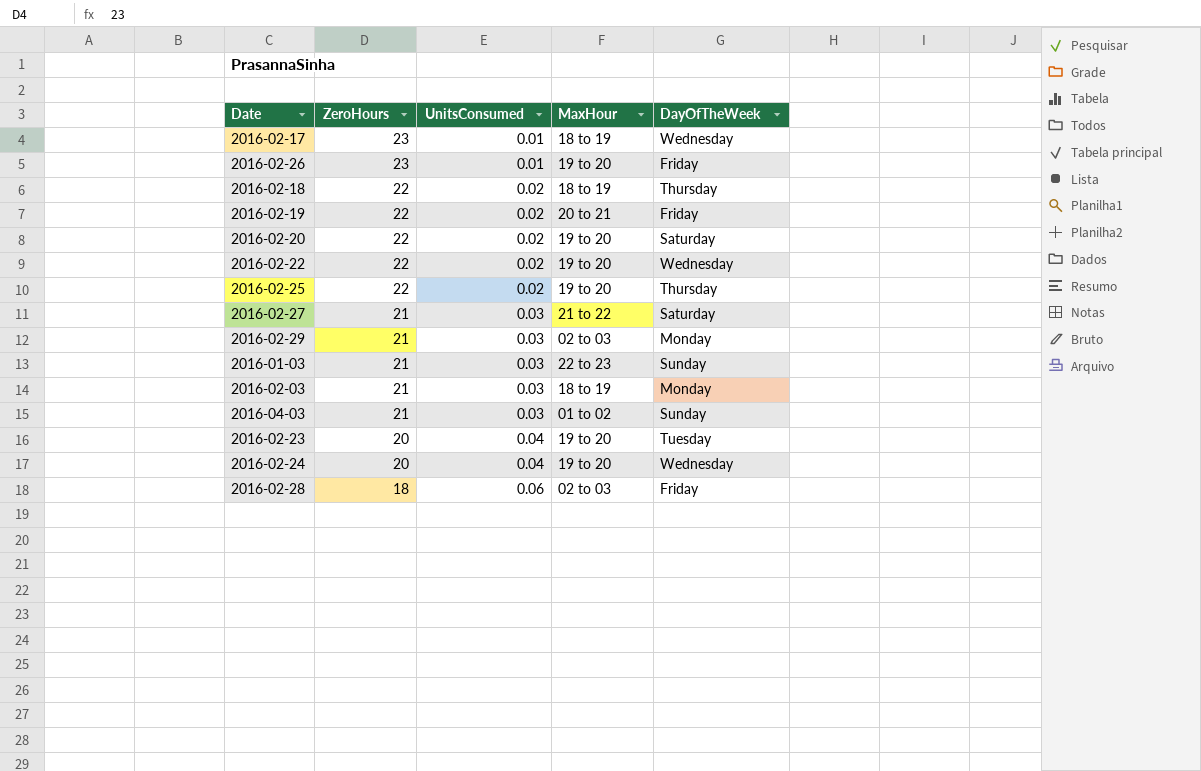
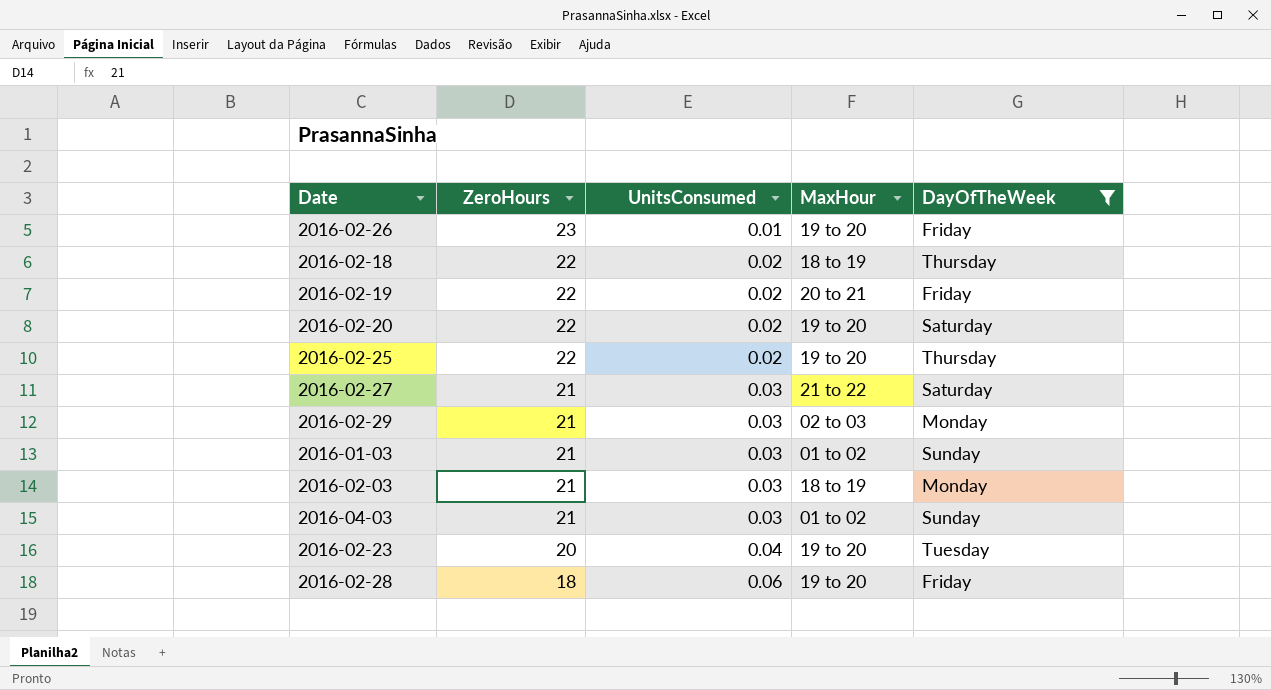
filter: none -> DayOfTheWeek != Wednesday
2016-01-03 | MaxHour: 22 to 23 -> 01 to 02
2016-02-28 | MaxHour: 02 to 03 -> 19 to 20

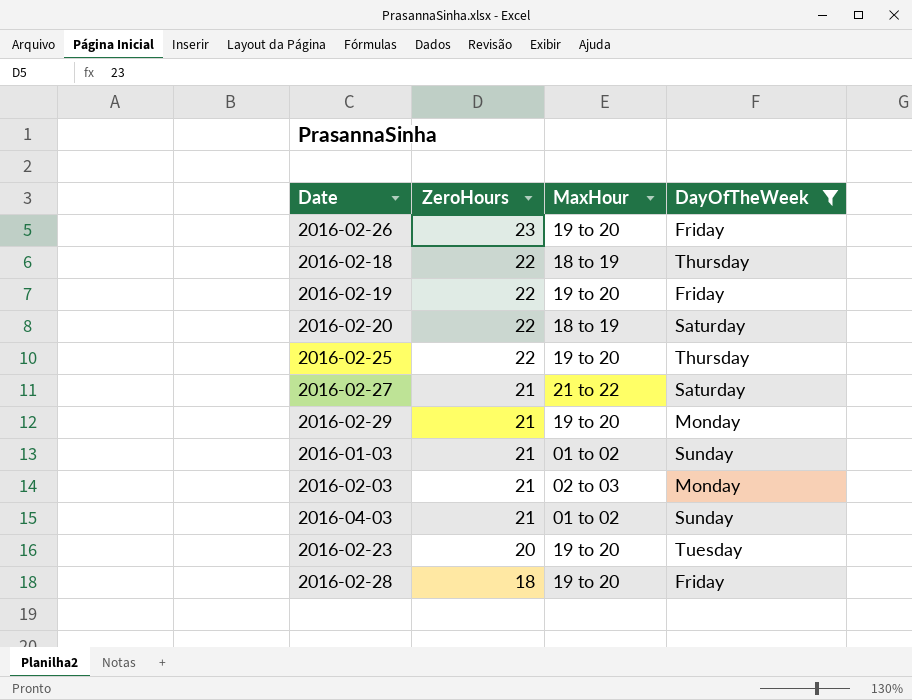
column UnitsConsumed | position: 3 -> none
2016-02-19 | MaxHour: 20 to 21 -> 19 to 20
2016-02-20 | MaxHour: 19 to 20 -> 18 to 19
2016-02-29 | MaxHour: 02 to 03 -> 19 to 20
2016-02-03 | MaxHour: 18 to 19 -> 02 to 03

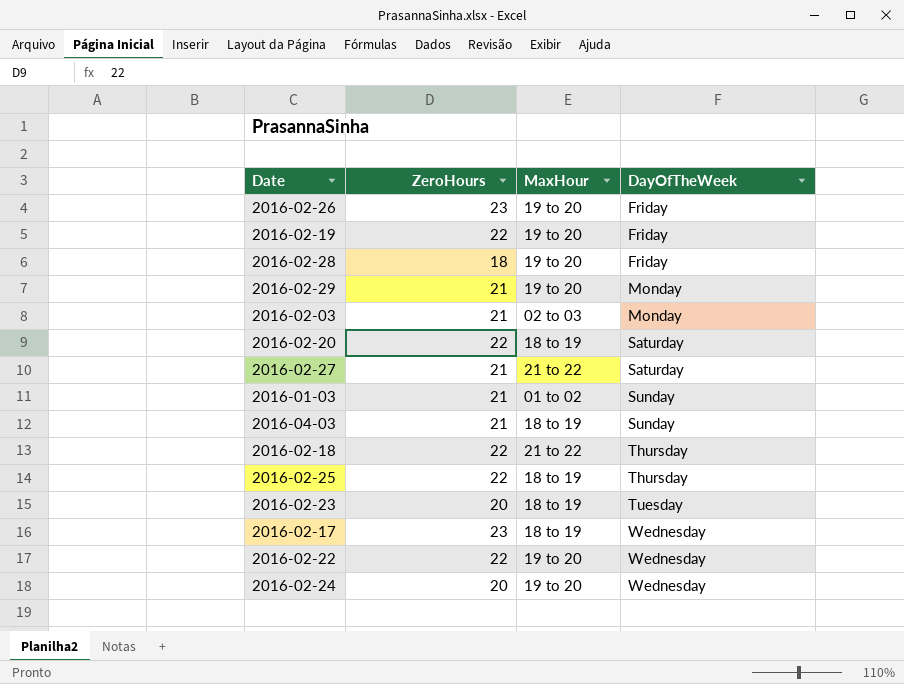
filter: DayOfTheWeek != Wednesday -> none
row order: ZeroHours descending -> DayOfTheWeek ascending
2016-04-03 | MaxHour: 01 to 02 -> 18 to 19
2016-02-18 | MaxHour: 18 to 19 -> 21 to 22
2016-02-25 | MaxHour: 19 to 20 -> 18 to 19
2016-02-23 | MaxHour: 19 to 20 -> 18 to 19

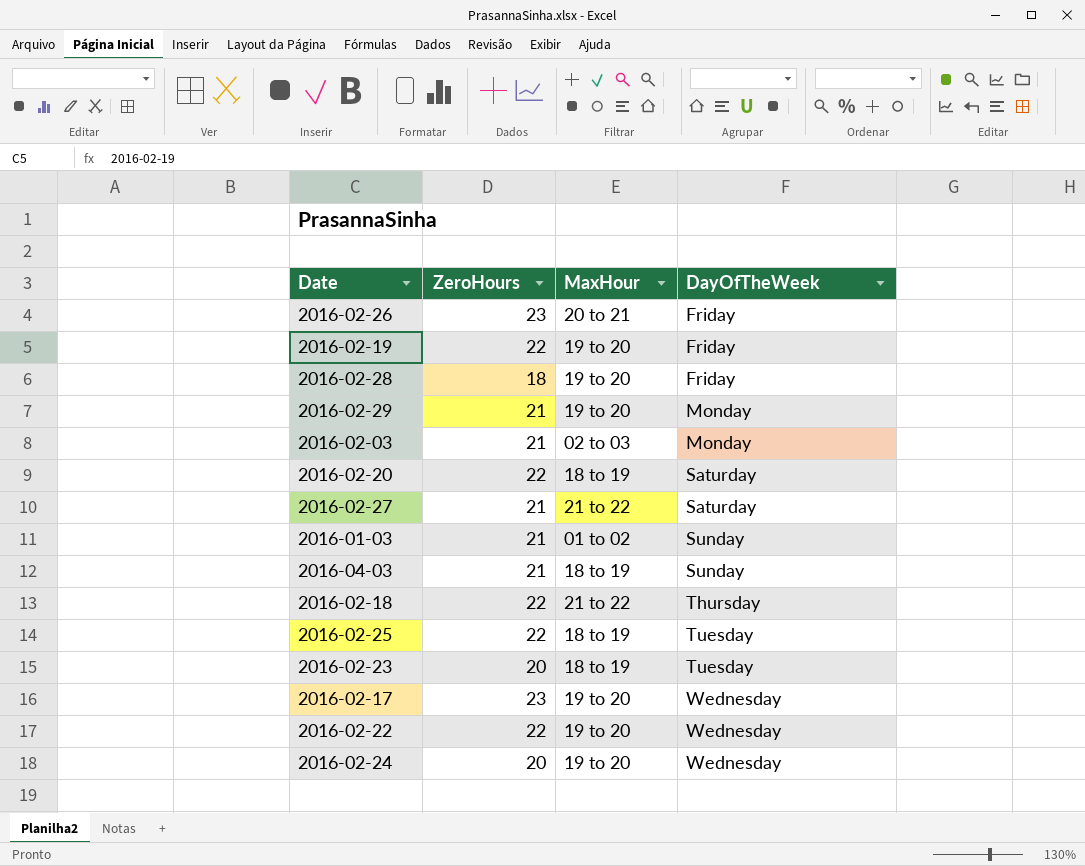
2016-02-26 | MaxHour: 19 to 20 -> 20 to 21
2016-02-25 | DayOfTheWeek: Thursday -> Tuesday
2016-02-17 | MaxHour: 18 to 19 -> 19 to 20

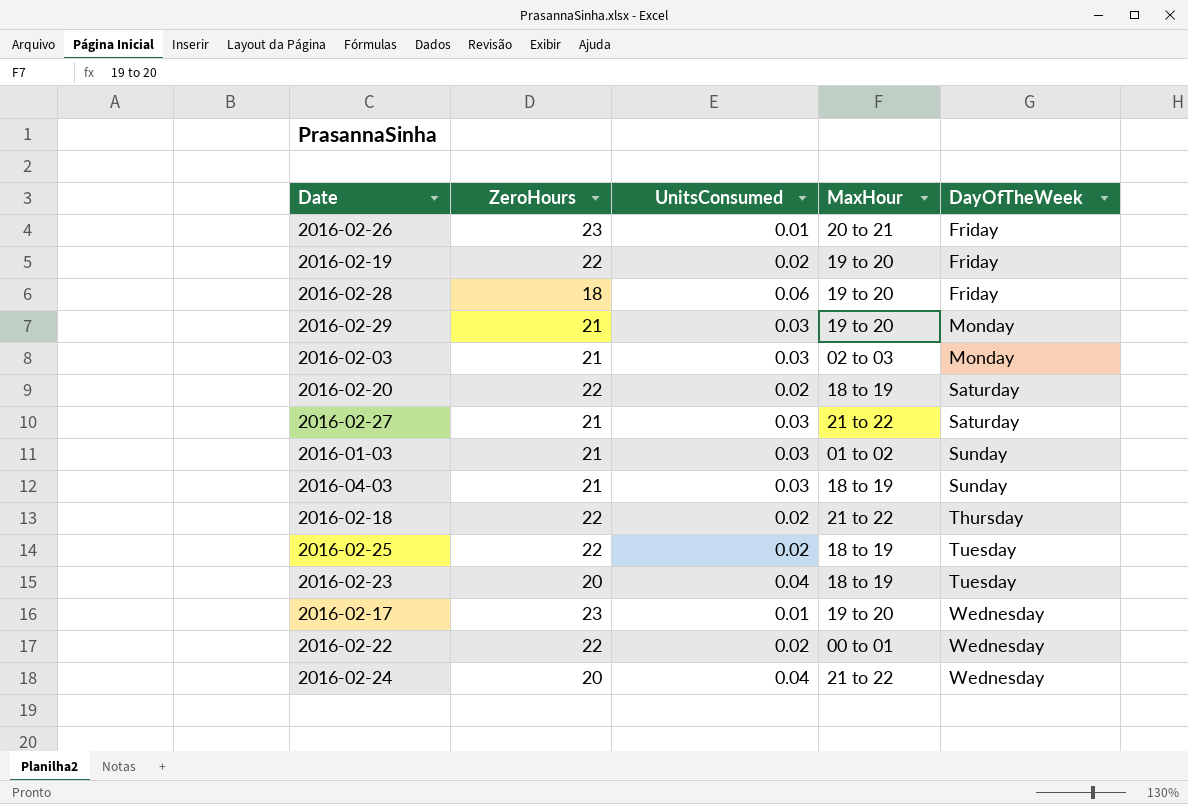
column UnitsConsumed | position: none -> 3
2016-02-22 | MaxHour: 19 to 20 -> 00 to 01
2016-02-24 | MaxHour: 19 to 20 -> 21 to 22

